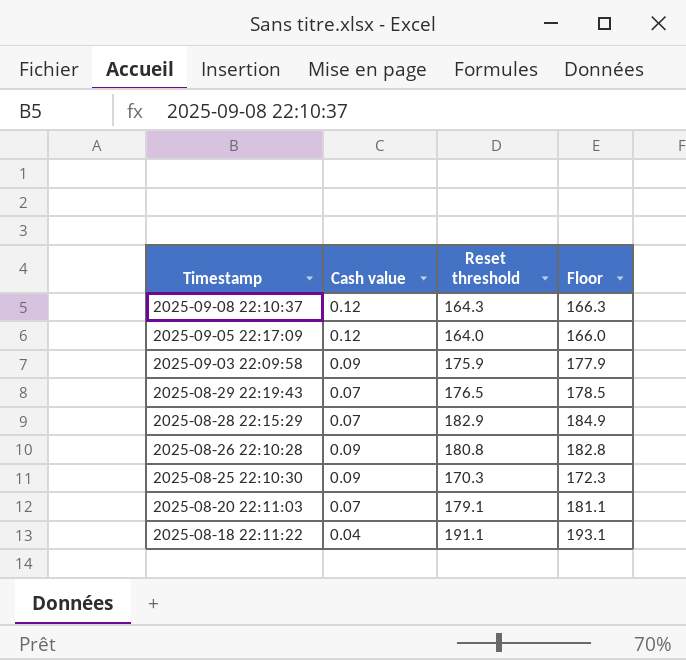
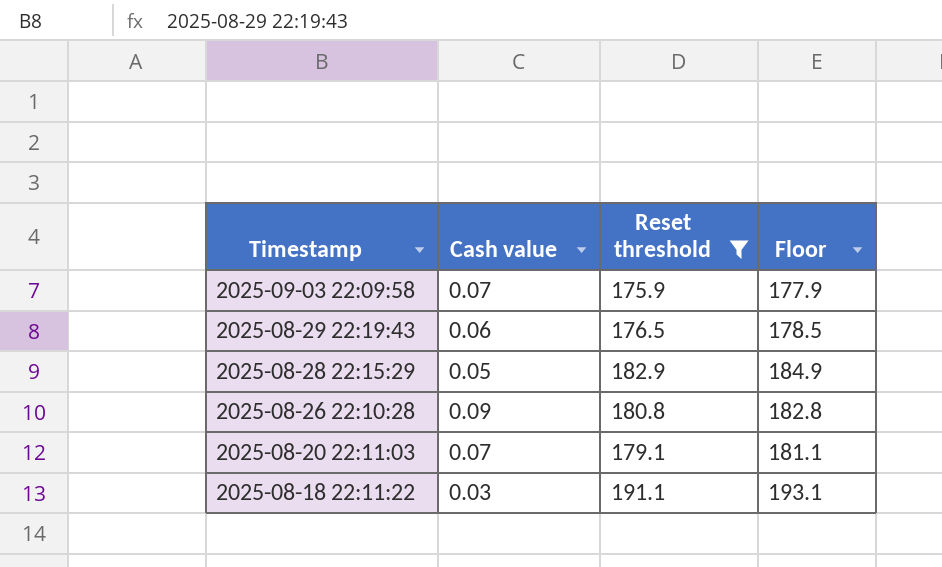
filter: none -> Reset threshold >= 175.9
2025-09-03 22:09:58 | Cash value: 0.09 -> 0.07
2025-08-29 22:19:43 | Cash value: 0.07 -> 0.06
2025-08-28 22:15:29 | Cash value: 0.07 -> 0.05
2025-08-18 22:11:22 | Cash value: 0.04 -> 0.03

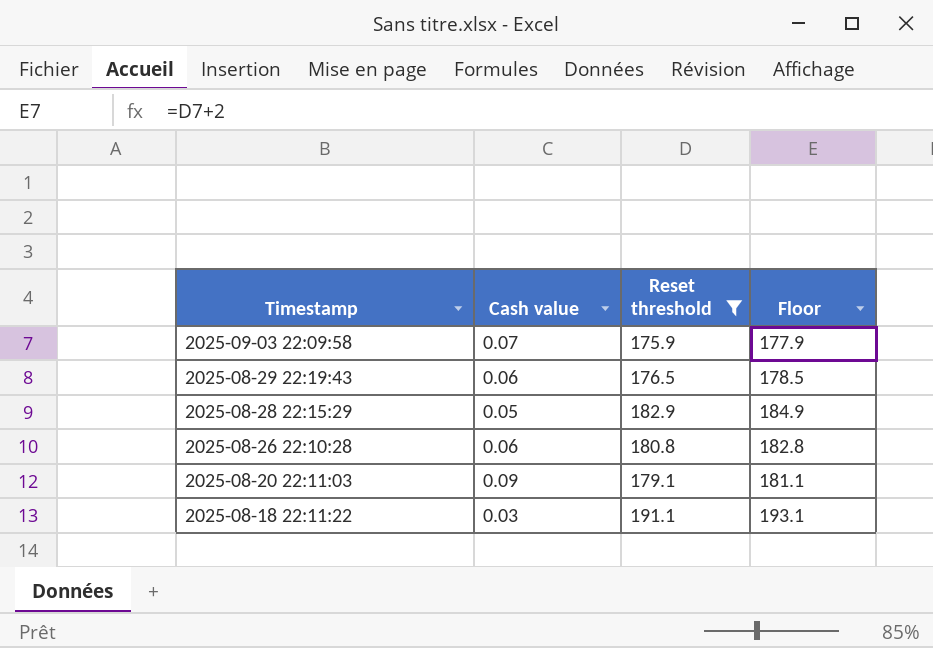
2025-08-26 22:10:28 | Cash value: 0.09 -> 0.06
2025-08-20 22:11:03 | Cash value: 0.07 -> 0.09

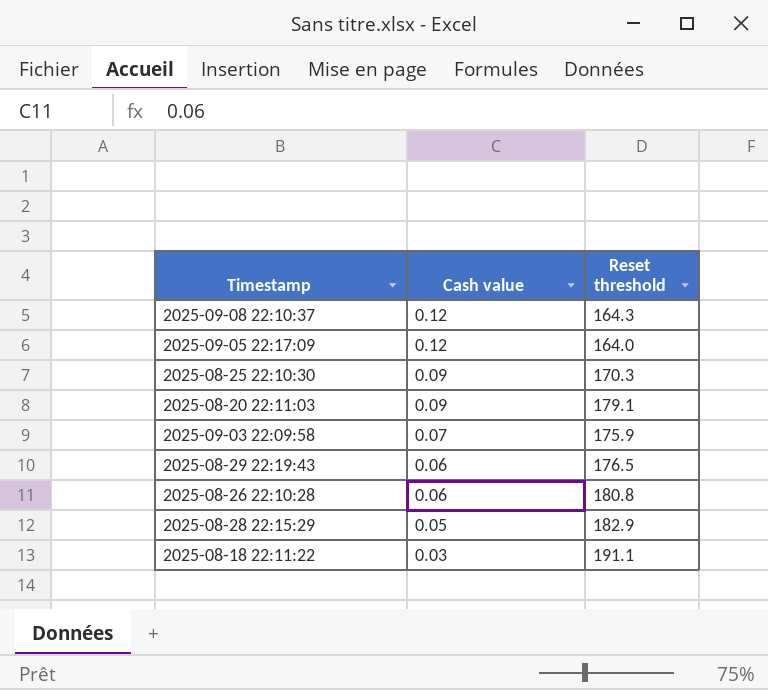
filter: Reset threshold >= 175.9 -> none
row order: Timestamp descending -> Cash value descending
column Floor | formula: [Reset threshold] + 2 -> none

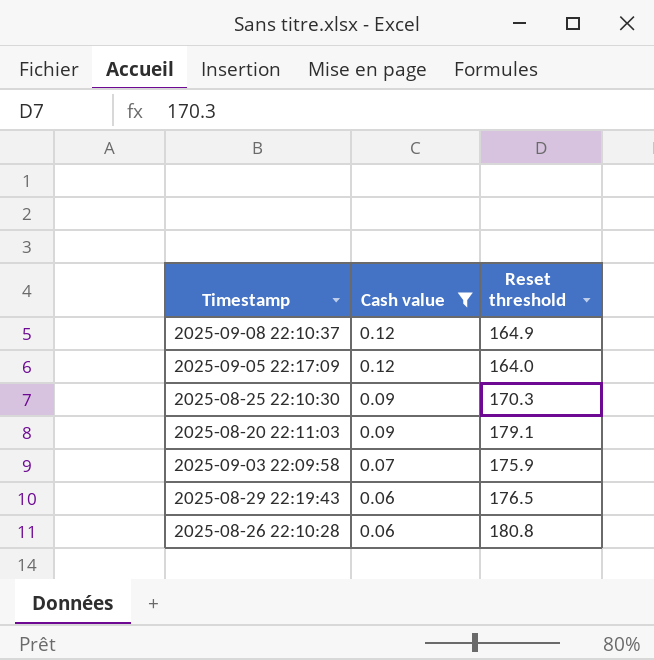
filter: none -> Cash value >= 0.06
2025-09-08 22:10:37 | Reset threshold: 164.3 -> 164.9

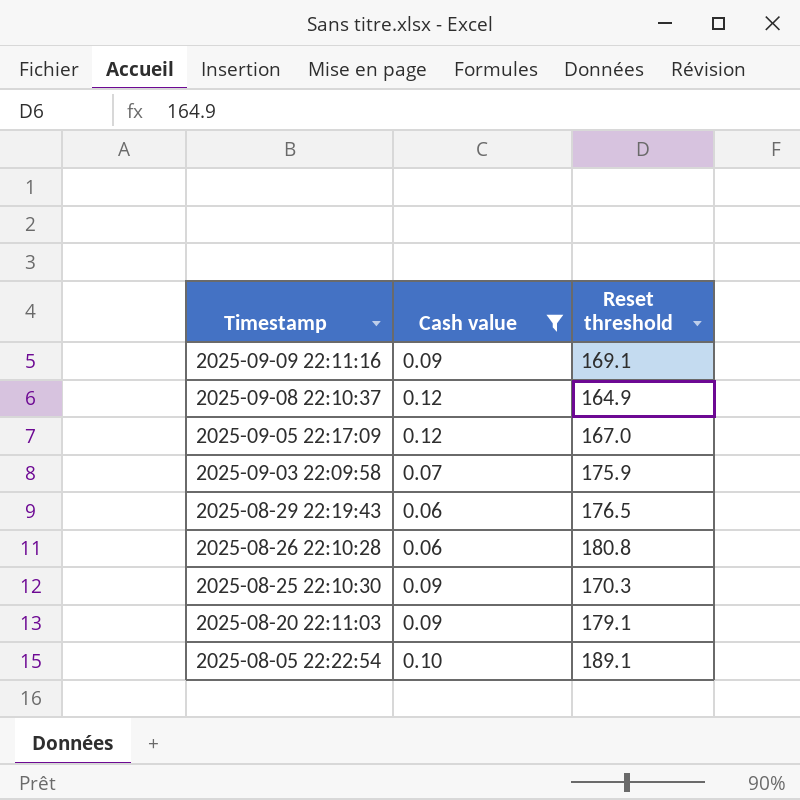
row order: Cash value descending -> Timestamp descending
row 2025-09-09 22:11:16: none -> 0.09 | 169.1
2025-09-05 22:17:09 | Reset threshold: 164.0 -> 167.0
row 2025-08-05 22:22:54: none -> 0.10 | 189.1

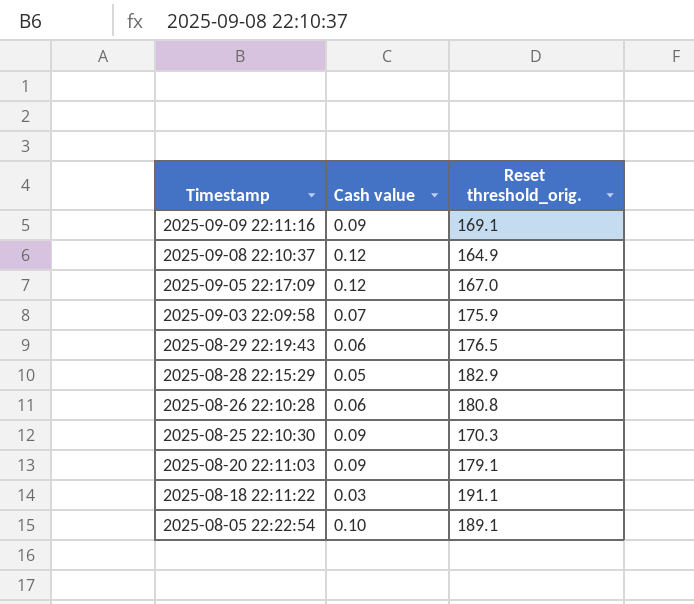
filter: Cash value >= 0.06 -> none
column name: Reset threshold -> Reset threshold_orig.

